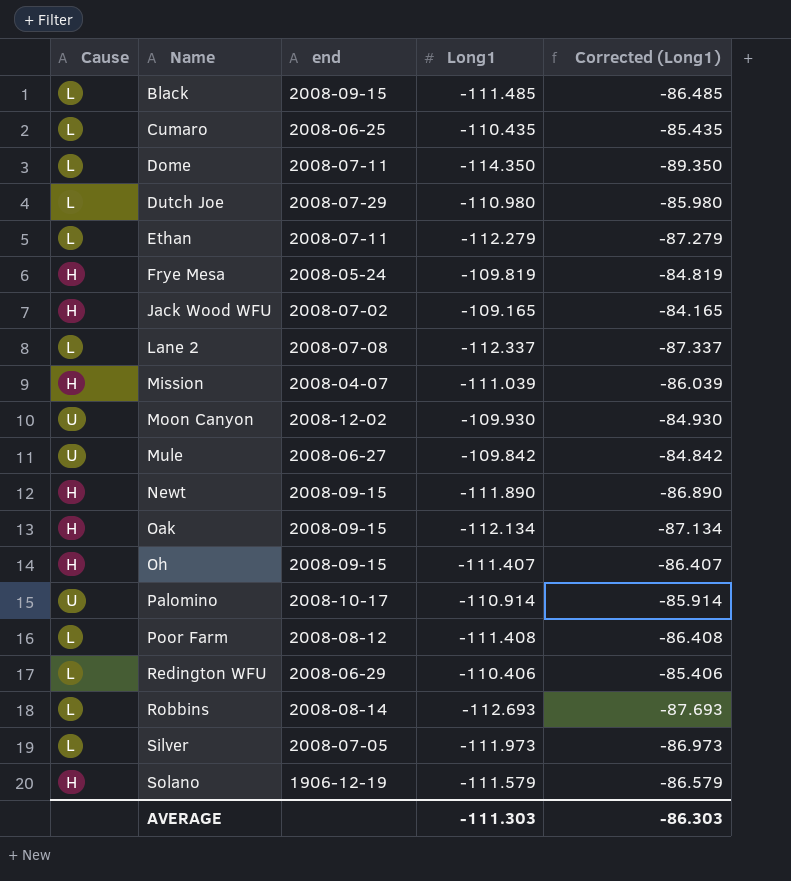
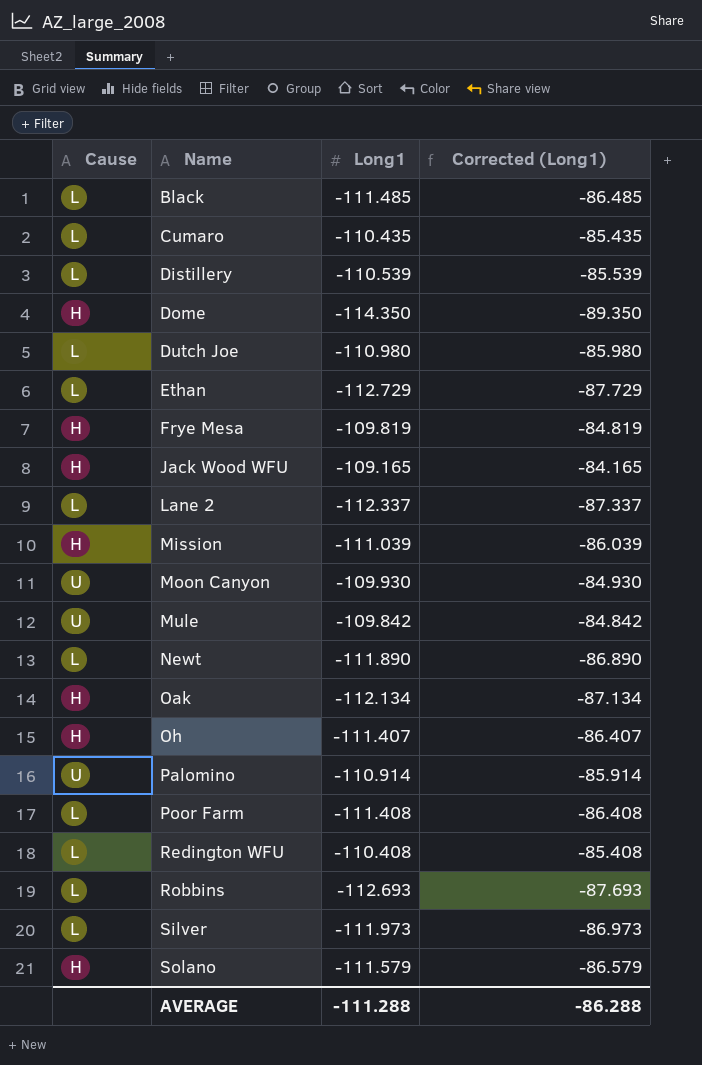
column end | position: 3 -> none
row Distillery: none -> L | -110.539 | -85.539
Dome | Cause: L -> H
Ethan | Long1: -112.279 -> -112.729
Ethan | Corrected (Long1): -87.279 -> -87.729
Newt | Cause: H -> L
Redington WFU | Long1: -110.406 -> -110.408
Redington WFU | Corrected (Long1): -85.406 -> -85.408
AVERAGE | Long1: -111.303 -> -111.288
AVERAGE | Corrected (Long1): -86.303 -> -86.288

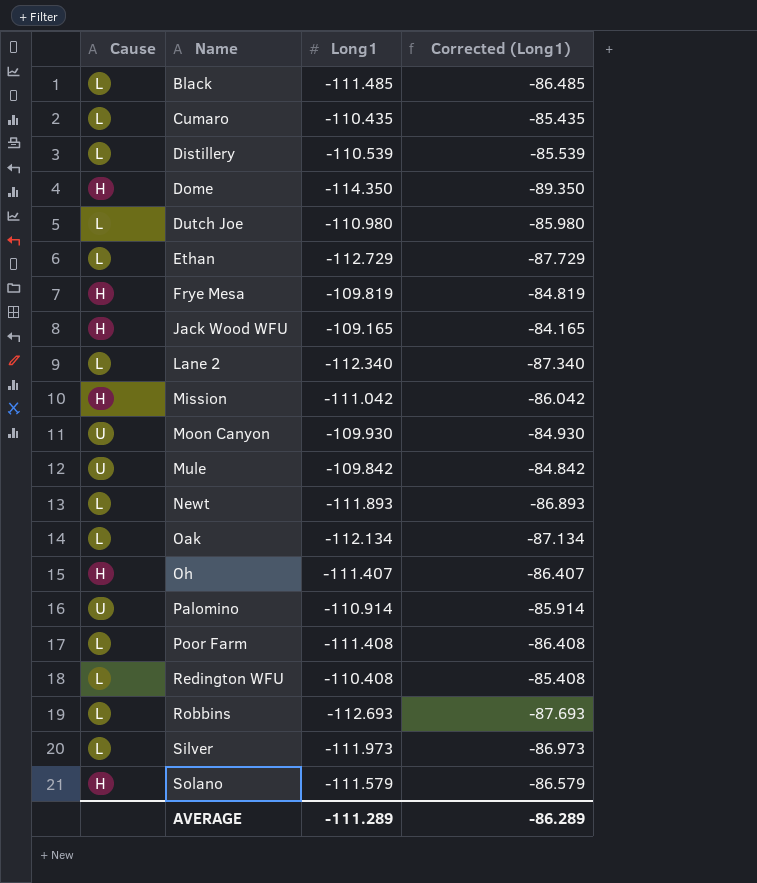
Lane 2 | Long1: -112.337 -> -112.340
Lane 2 | Corrected (Long1): -87.337 -> -87.340
Mission | Long1: -111.039 -> -111.042
Mission | Corrected (Long1): -86.039 -> -86.042
Newt | Long1: -111.890 -> -111.893
Newt | Corrected (Long1): -86.890 -> -86.893
Oak | Cause: H -> L
AVERAGE | Long1: -111.288 -> -111.289
AVERAGE | Corrected (Long1): -86.288 -> -86.289

